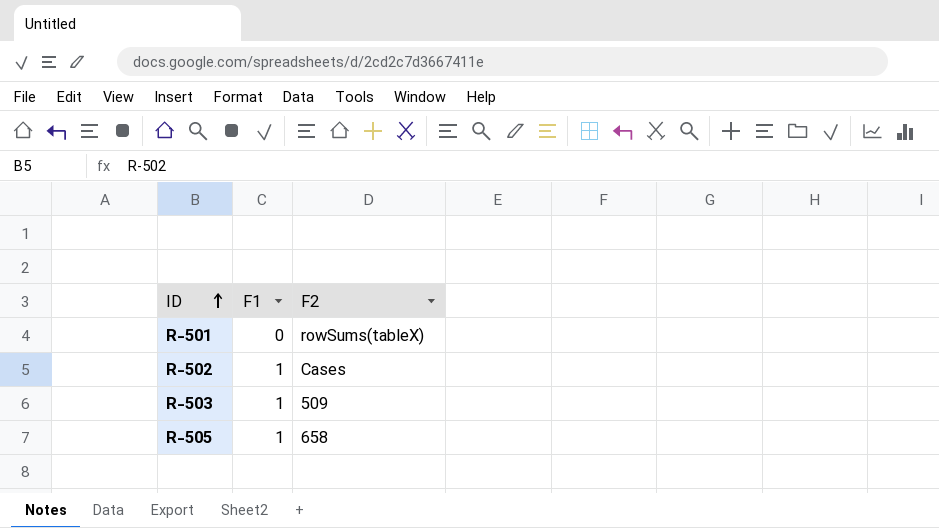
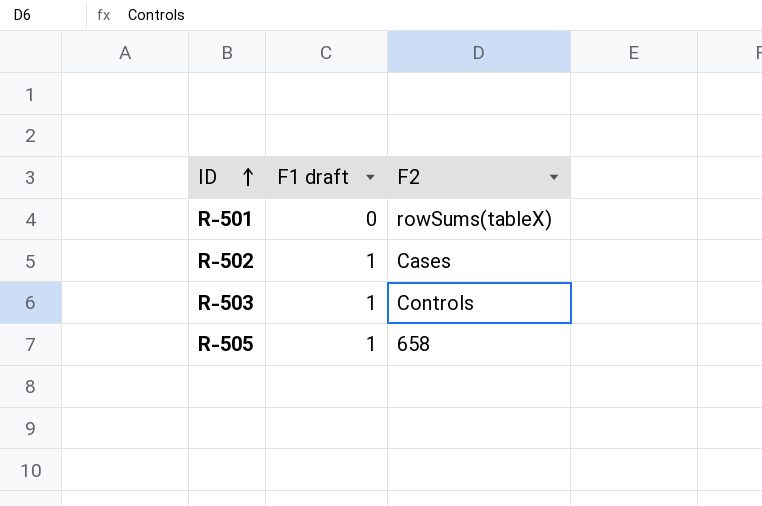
column name: F1 -> F1 draft
R-503 | F2: 509 -> Controls

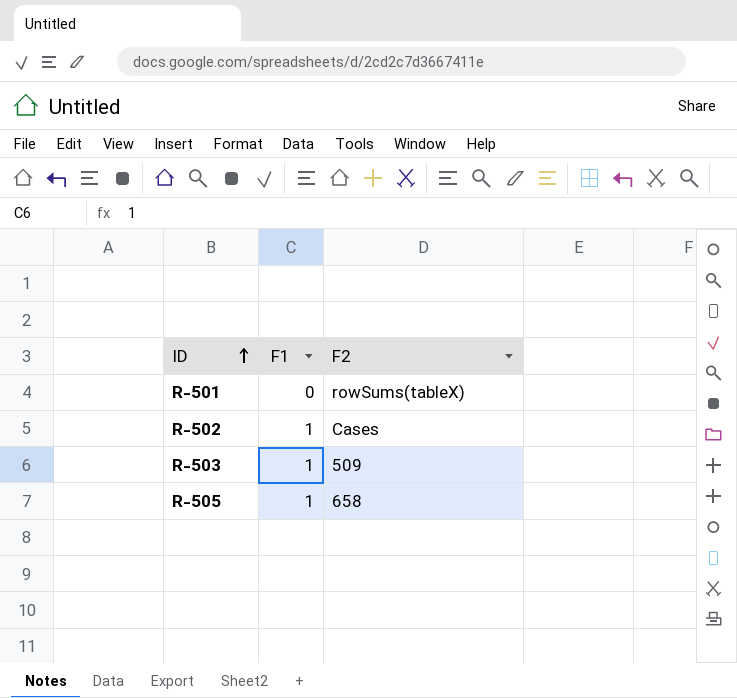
column name: F1 draft -> F1
R-503 | F2: Controls -> 509

